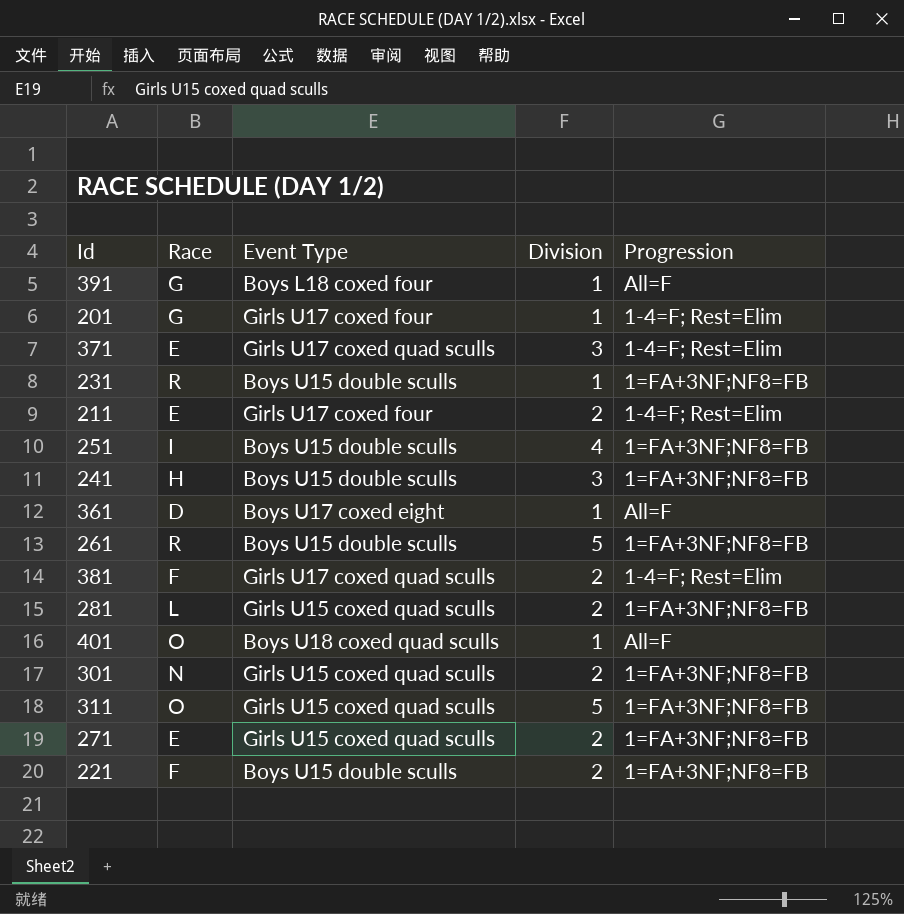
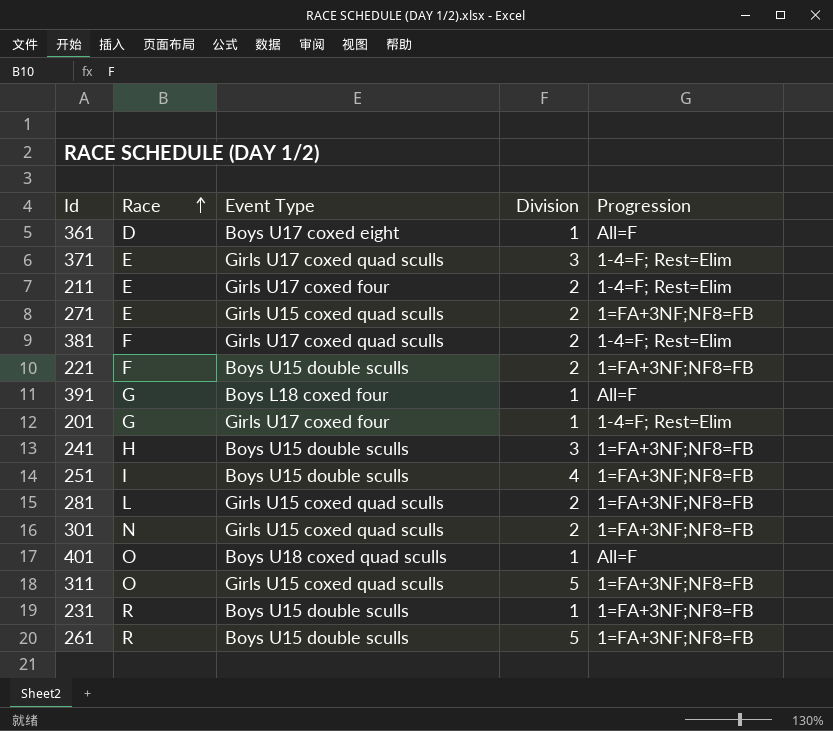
row order: none -> Race ascending

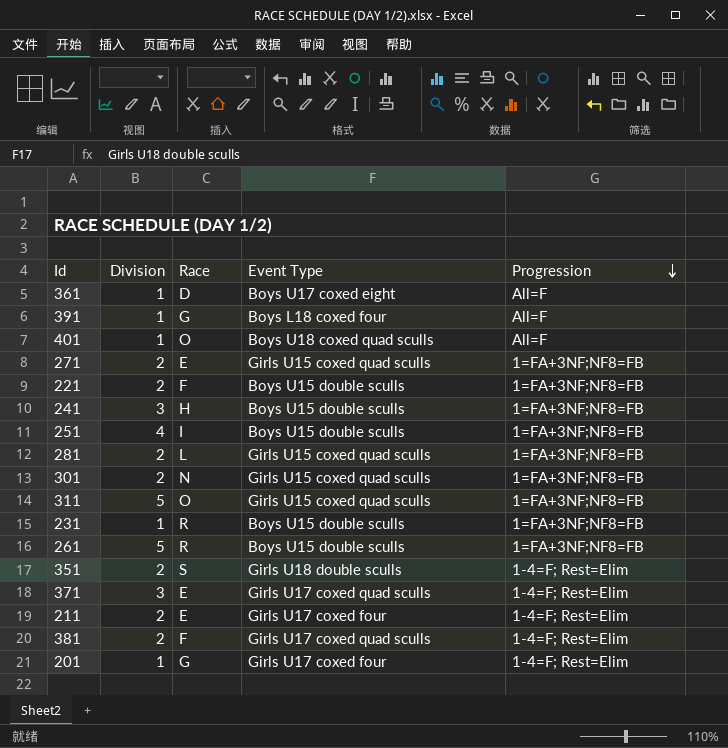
row order: Race ascending -> Progression descending
column Division | position: 4 -> 2
row 351: none -> 2 | S | Girls U18 double sculls | 1-4=F; Rest=Elim

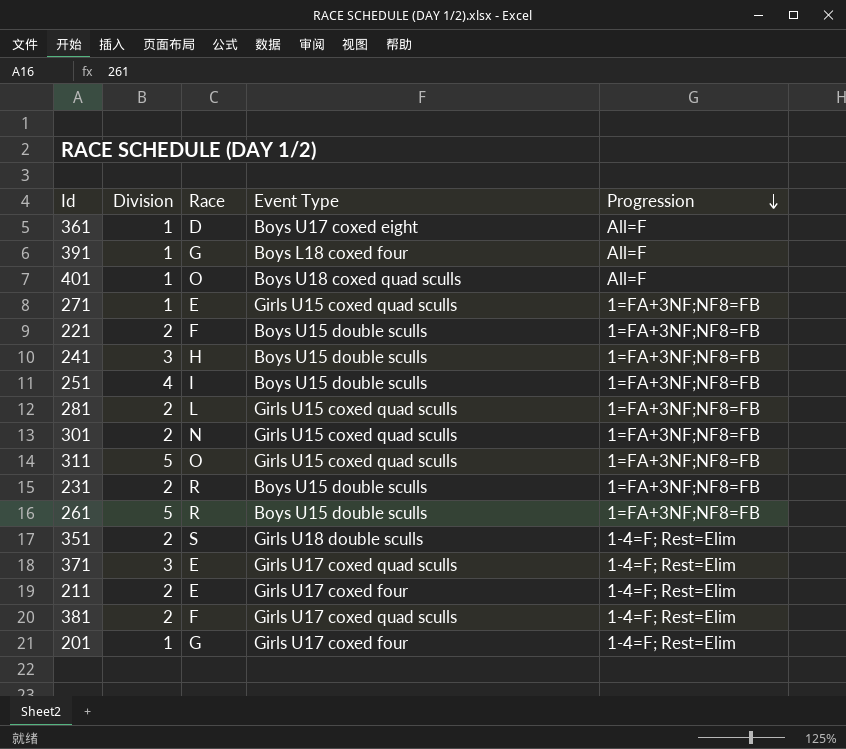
271 | Division: 2 -> 1
231 | Division: 1 -> 2

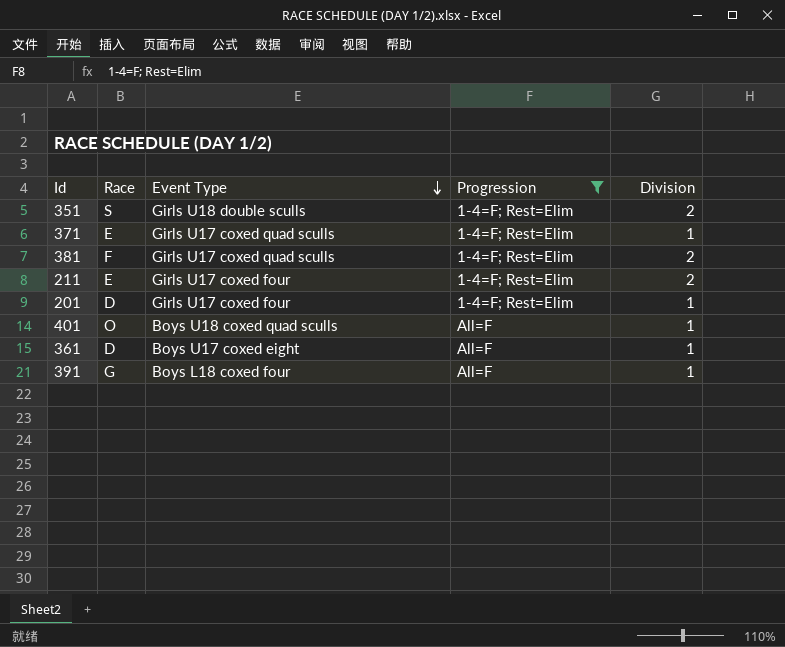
filter: none -> Progression != 1=FA+3NF;NF8=FB
row order: Progression descending -> Event Type descending
column Division | position: 2 -> 5
371 | Division: 3 -> 1
201 | Race: G -> D

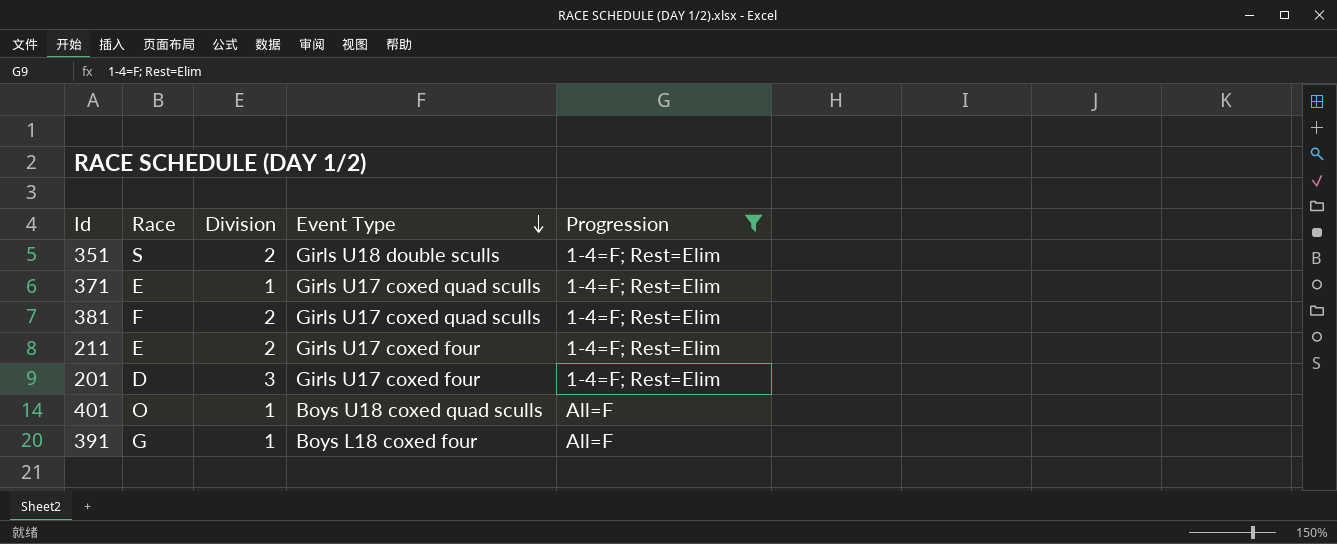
column Division | position: 5 -> 3
row 361: D | Boys U17 coxed eight | All=F | 1 -> none
201 | Division: 1 -> 3

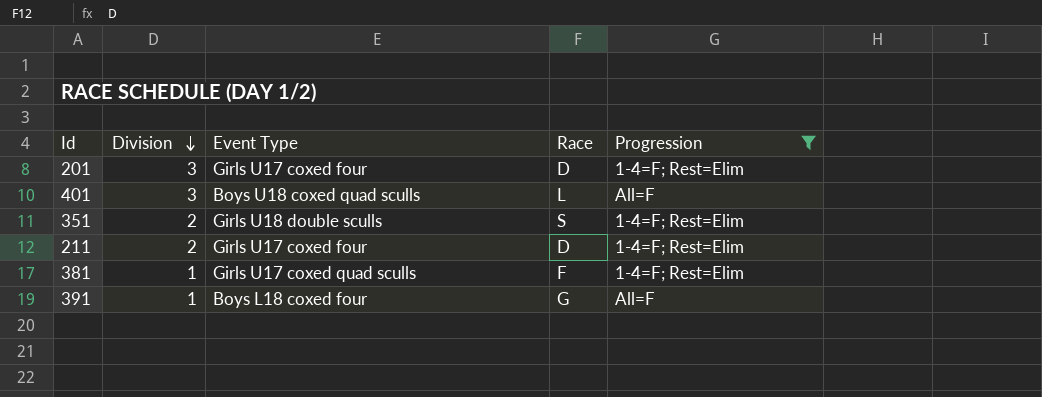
row order: Event Type descending -> Division descending
column Race | position: 2 -> 4
row 371: E | 1 | Girls U17 coxed quad sculls | 1-4=F; Rest=Elim -> none
401 | Division: 1 -> 3
401 | Race: O -> L
211 | Race: E -> D
381 | Division: 2 -> 1

